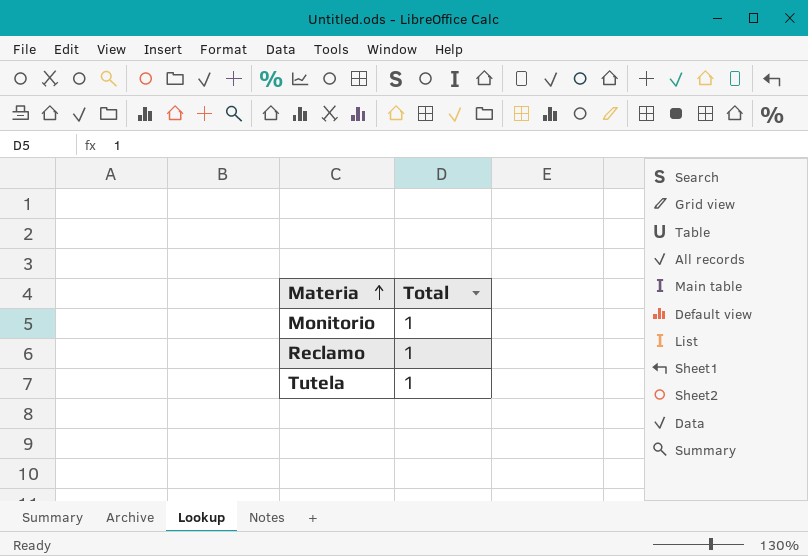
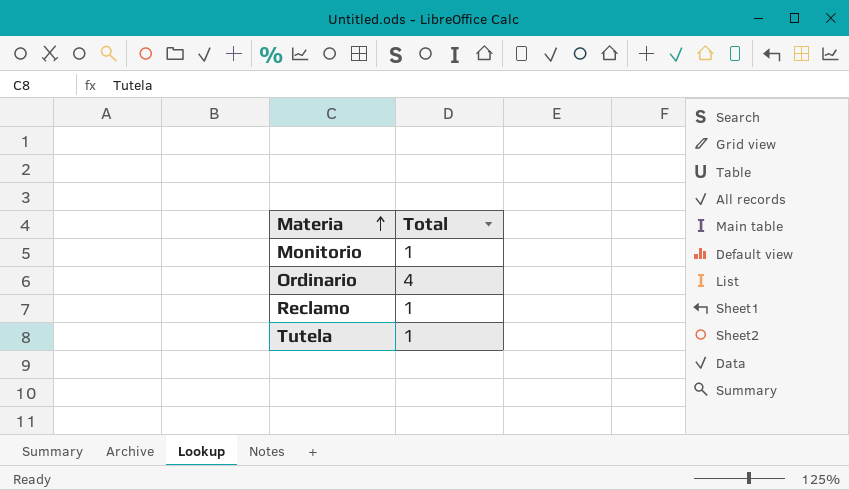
row Ordinario: none -> 4

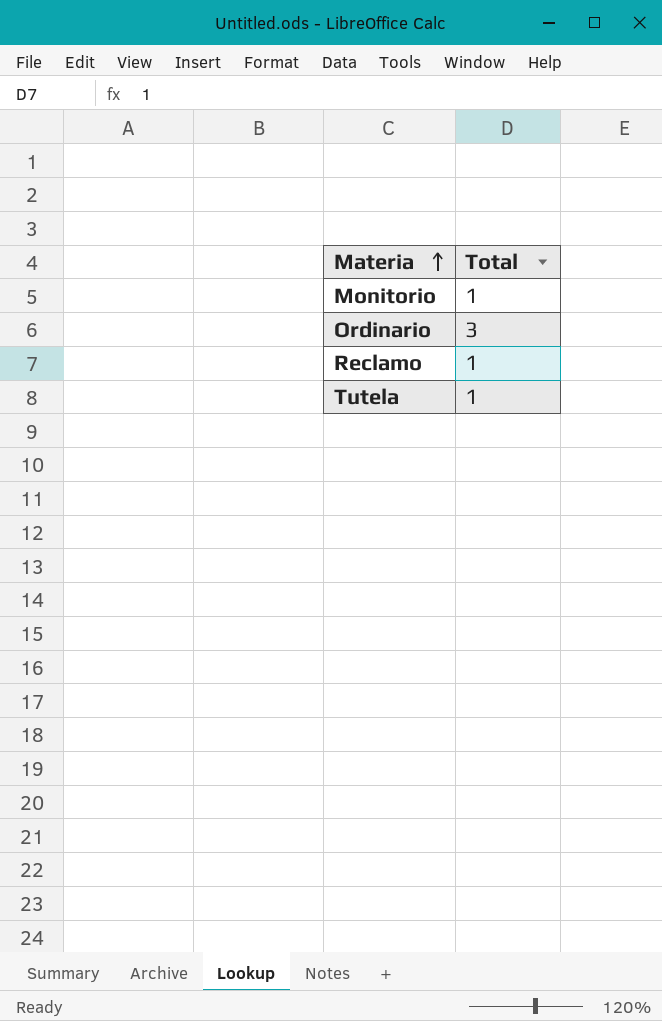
Ordinario | Total: 4 -> 3

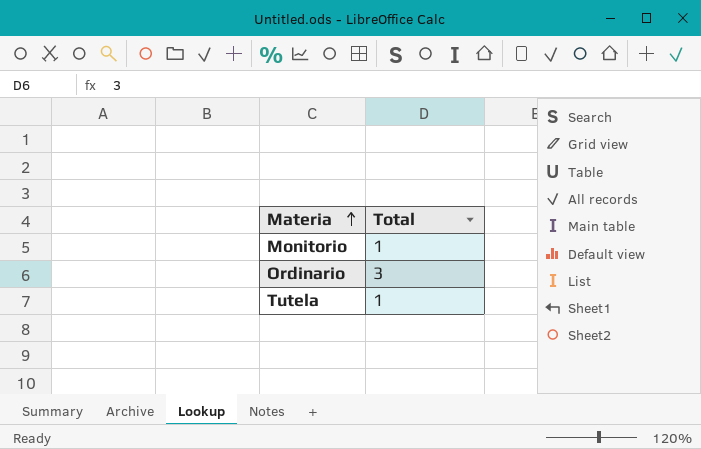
row Reclamo: 1 -> none

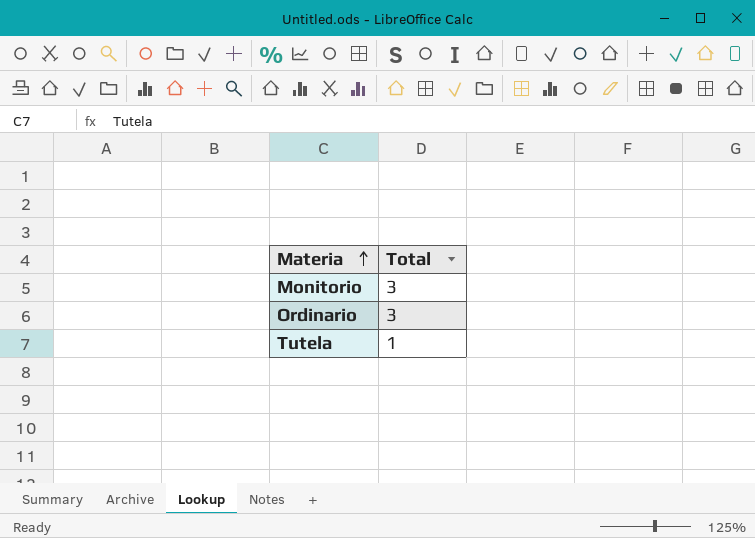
Monitorio | Total: 1 -> 3

